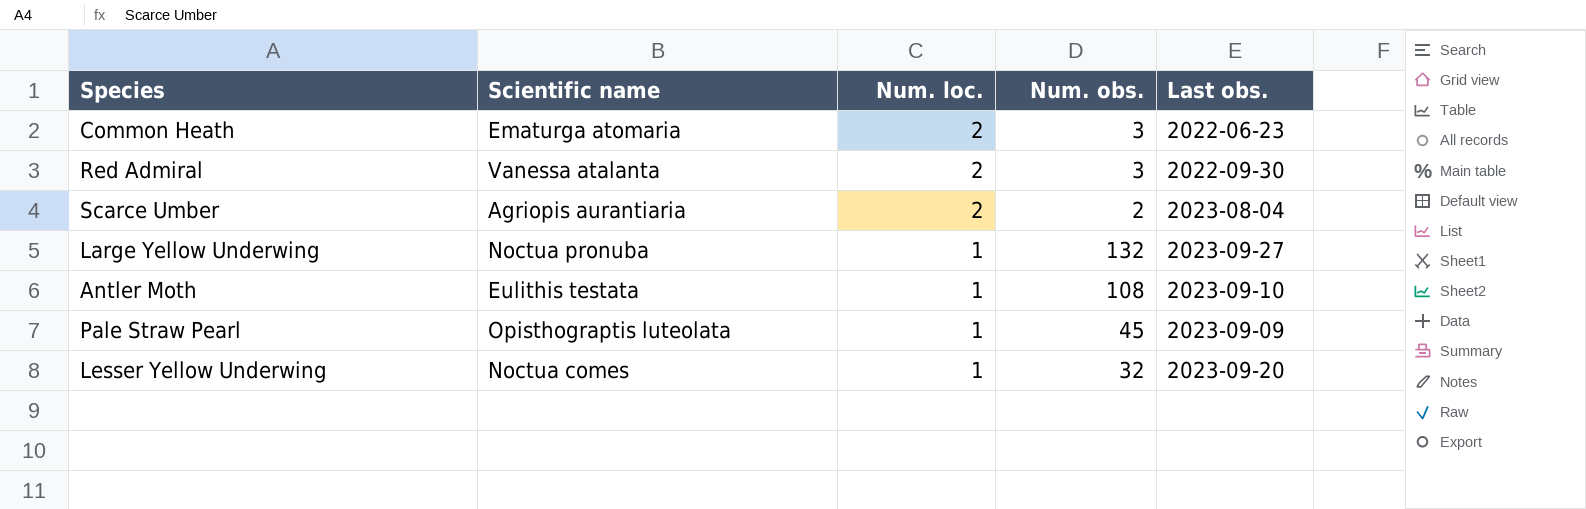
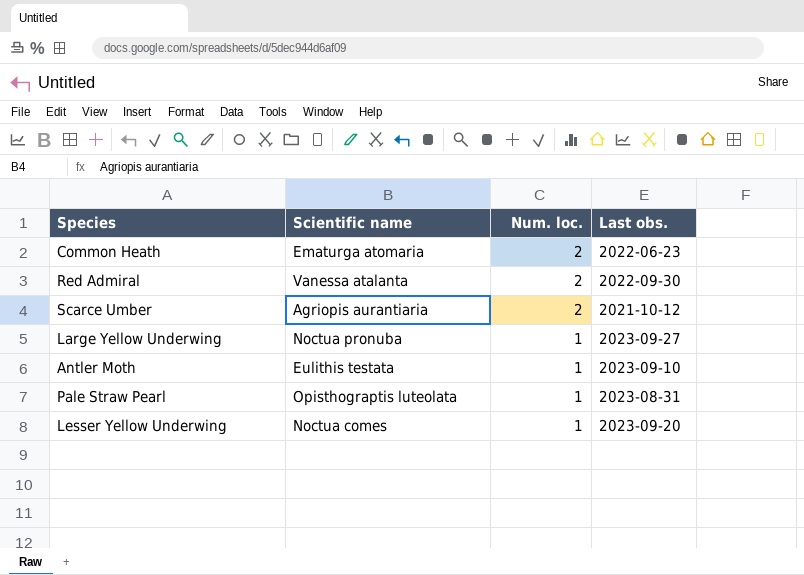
column Num. obs. | position: 4 -> none
Scarce Umber | Last obs.: 2023-08-04 -> 2021-10-12
Pale Straw Pearl | Last obs.: 2023-09-09 -> 2023-08-31

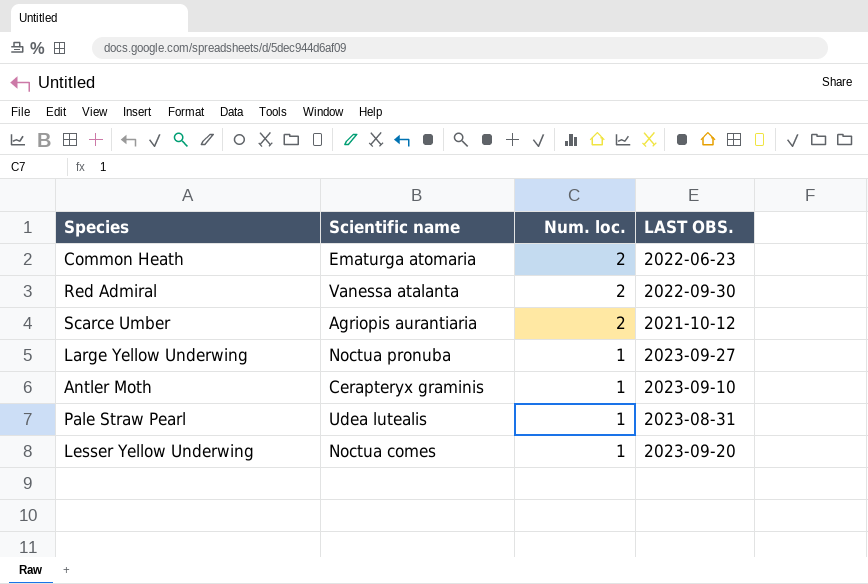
column name: Last obs. -> LAST OBS.
Antler Moth | Scientific name: Eulithis testata -> Cerapteryx graminis
Pale Straw Pearl | Scientific name: Opisthograptis luteolata -> Udea lutealis

